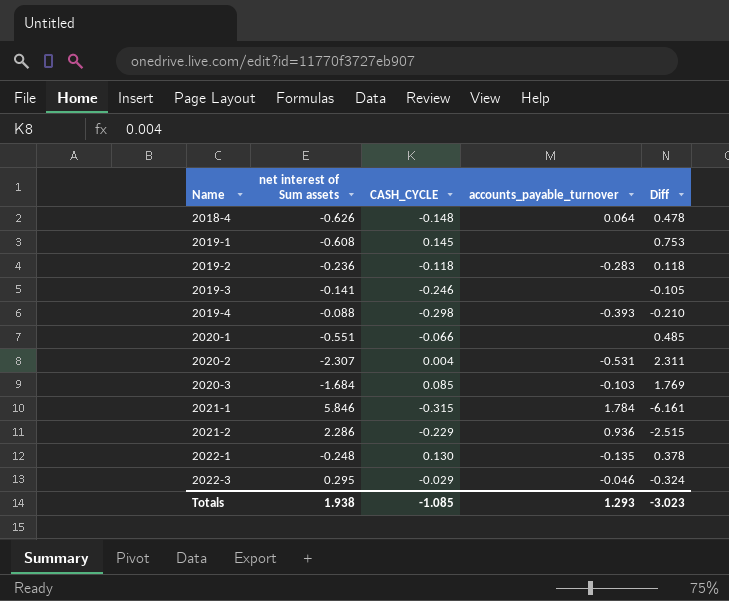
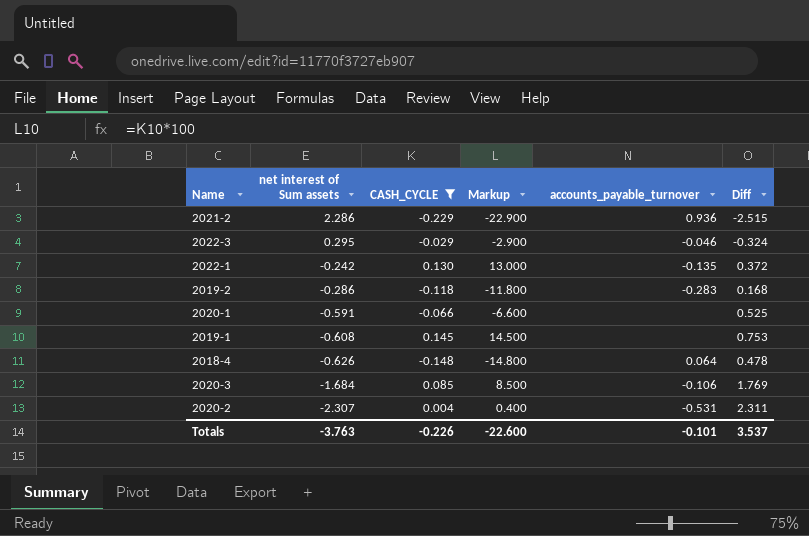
filter: none -> CASH_CYCLE >= -0.229
row order: Name ascending -> net interest of Sum assets descending
column Markup | formula: none -> [CASH_CYCLE] * 100
2022-1 | net interest of Sum assets: -0.248 -> -0.242
2022-1 | Diff: 0.378 -> 0.372
2019-2 | net interest of Sum assets: -0.236 -> -0.286
2019-2 | Diff: 0.118 -> 0.168
2020-1 | net interest of Sum assets: -0.551 -> -0.591
2020-1 | Diff: 0.485 -> 0.525
2020-3 | accounts_payable_turnover: -0.103 -> -0.106
Totals | net interest of Sum assets: 1.938 -> -3.763
Totals | CASH_CYCLE: -1.085 -> -0.226
Totals | accounts_payable_turnover: 1.293 -> -0.101
Totals | Diff: -3.023 -> 3.537

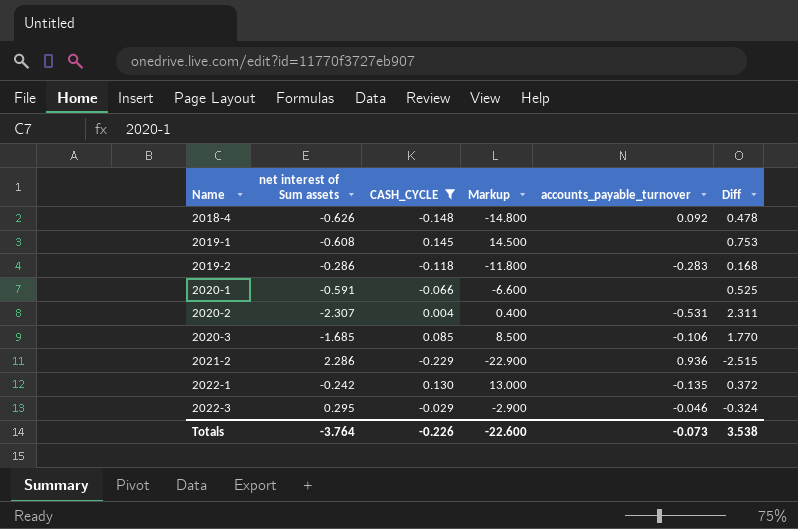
row order: net interest of Sum assets descending -> Name ascending
2018-4 | accounts_payable_turnover: 0.064 -> 0.092
2020-3 | net interest of Sum assets: -1.684 -> -1.685
2020-3 | Diff: 1.769 -> 1.770
Totals | net interest of Sum assets: -3.763 -> -3.764
Totals | accounts_payable_turnover: -0.101 -> -0.073
Totals | Diff: 3.537 -> 3.538

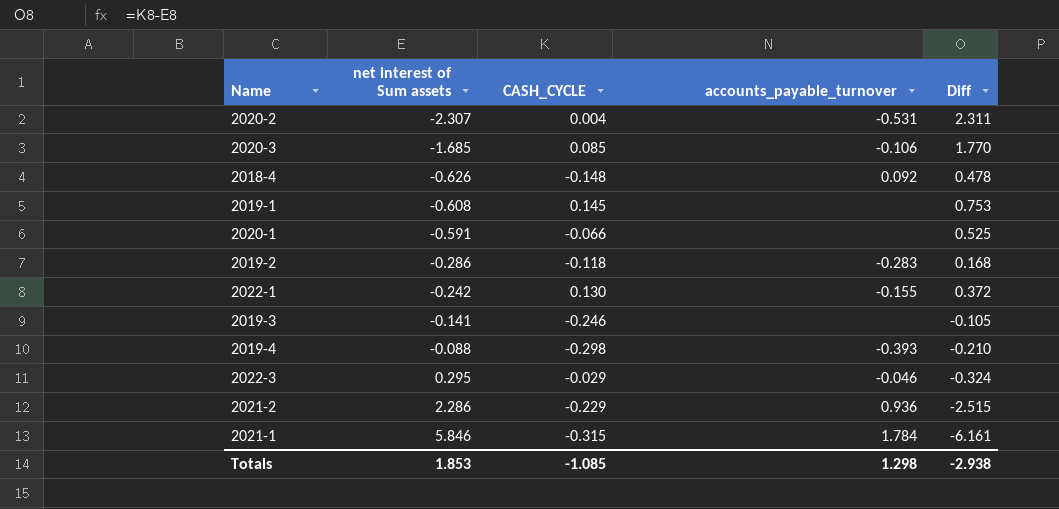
filter: CASH_CYCLE >= -0.229 -> none
row order: Name ascending -> net interest of Sum assets ascending
column Markup | formula: [CASH_CYCLE] * 100 -> none
2022-1 | accounts_payable_turnover: -0.135 -> -0.155
Totals | net interest of Sum assets: -3.764 -> 1.853
Totals | CASH_CYCLE: -0.226 -> -1.085
Totals | accounts_payable_turnover: -0.073 -> 1.298
Totals | Diff: 3.538 -> -2.938

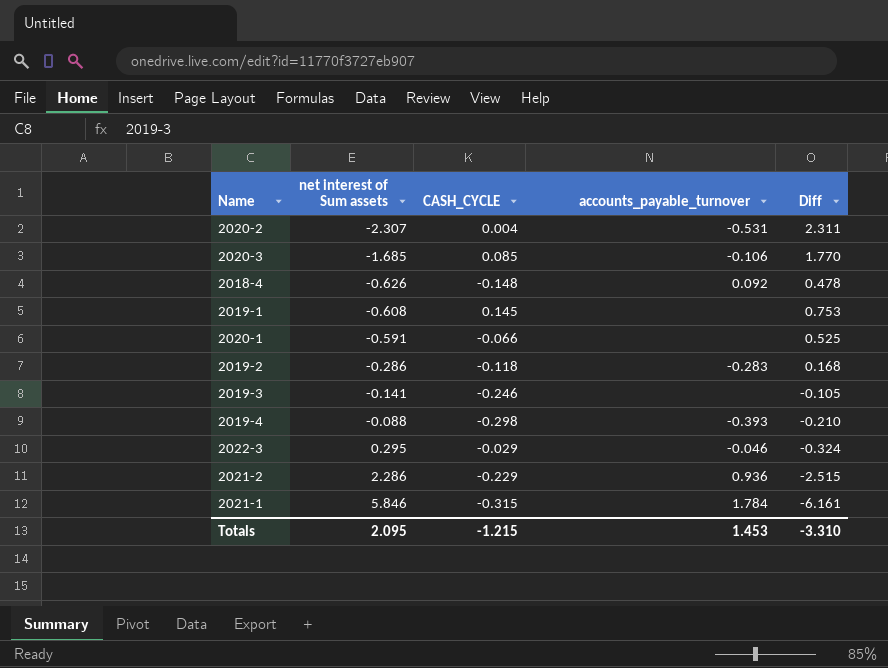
row 2022-1: -0.242 | 0.130 | -0.155 | 0.372 -> none
Totals | net interest of Sum assets: 1.853 -> 2.095
Totals | CASH_CYCLE: -1.085 -> -1.215
Totals | accounts_payable_turnover: 1.298 -> 1.453
Totals | Diff: -2.938 -> -3.310

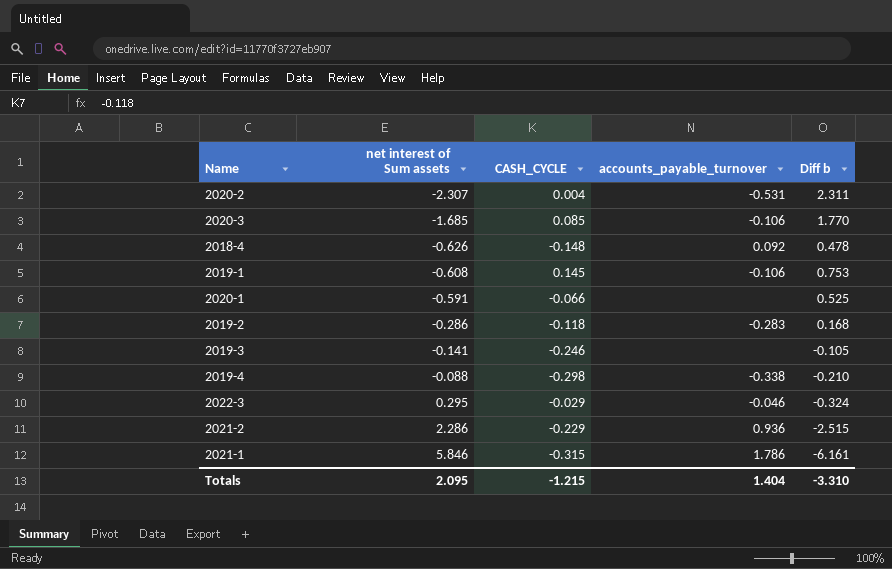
column name: Diff -> Diff b
2019-1 | accounts_payable_turnover: none -> -0.106
2019-4 | accounts_payable_turnover: -0.393 -> -0.338
2021-1 | accounts_payable_turnover: 1.784 -> 1.786
Totals | accounts_payable_turnover: 1.453 -> 1.404

